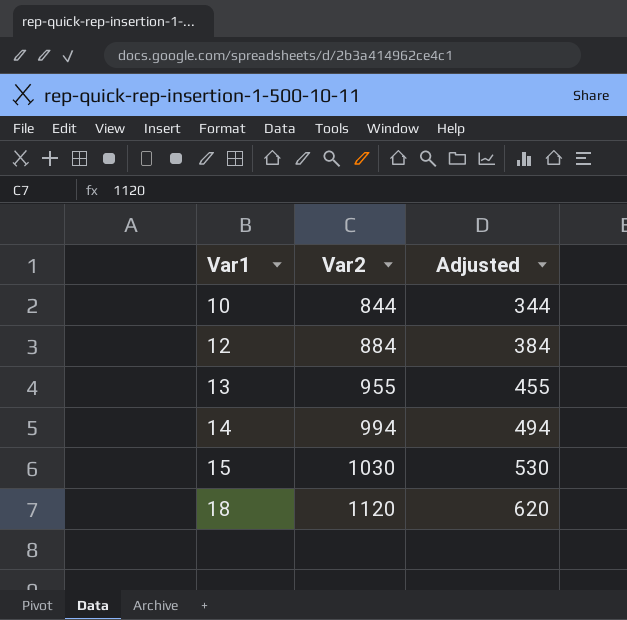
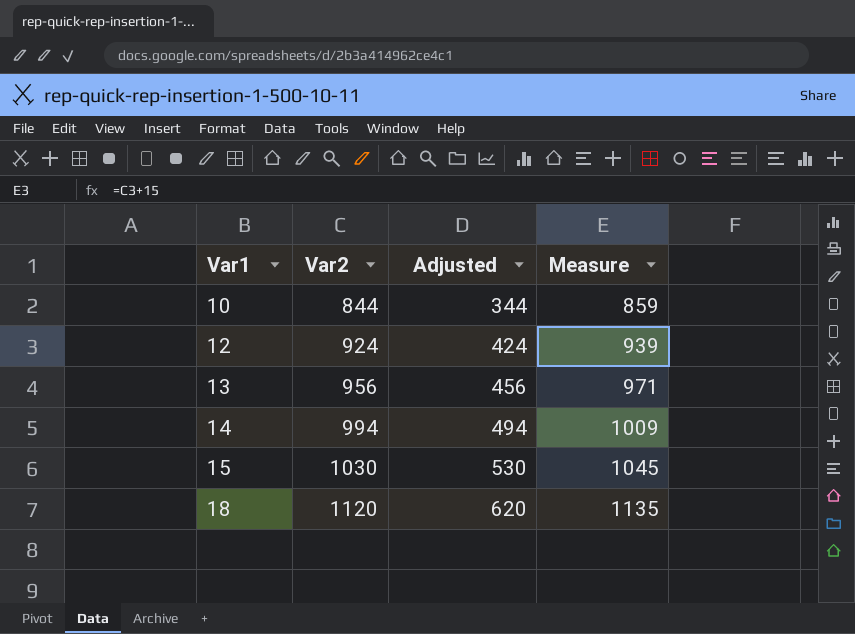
column Measure | formula: none -> [Var2] + 15
12 | Var2: 884 -> 924
12 | Adjusted: 384 -> 424
13 | Var2: 955 -> 956
13 | Adjusted: 455 -> 456

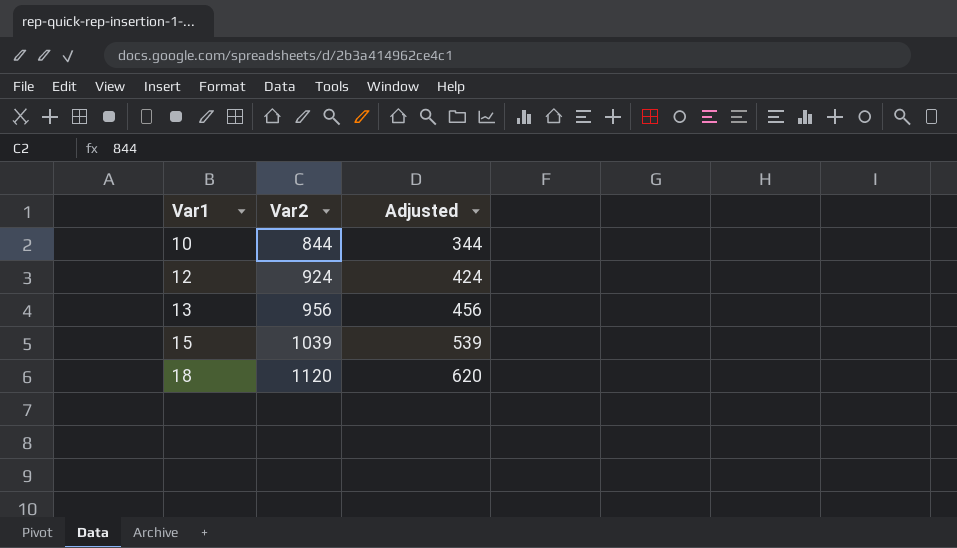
column Measure | formula: [Var2] + 15 -> none
row 14: 994 | 494 | 1009 -> none
15 | Var2: 1030 -> 1039
15 | Adjusted: 530 -> 539

